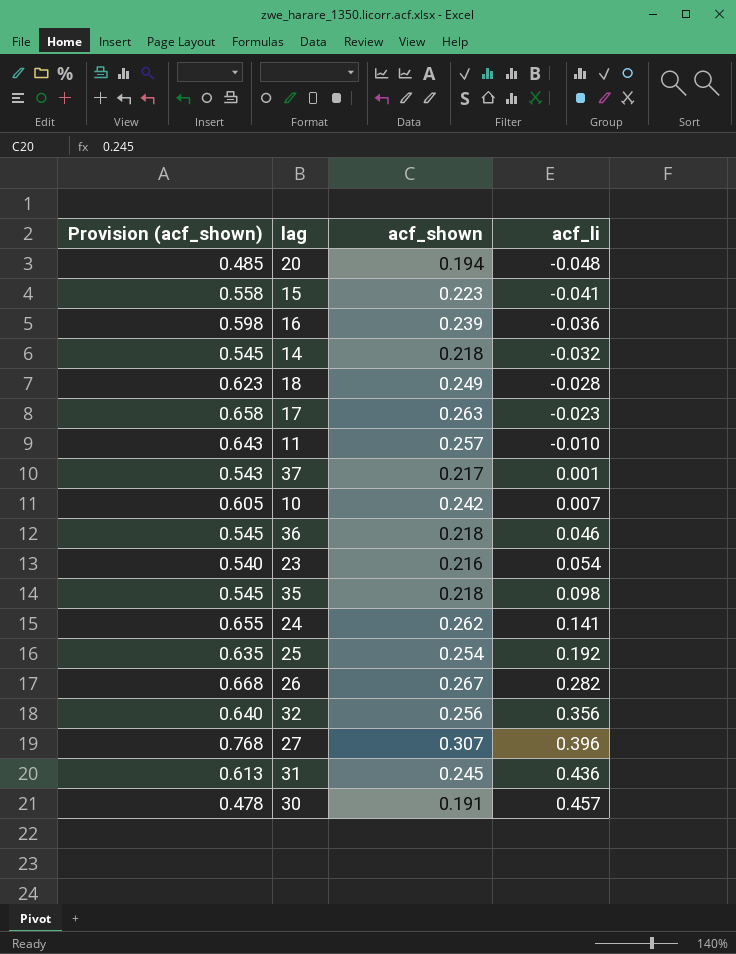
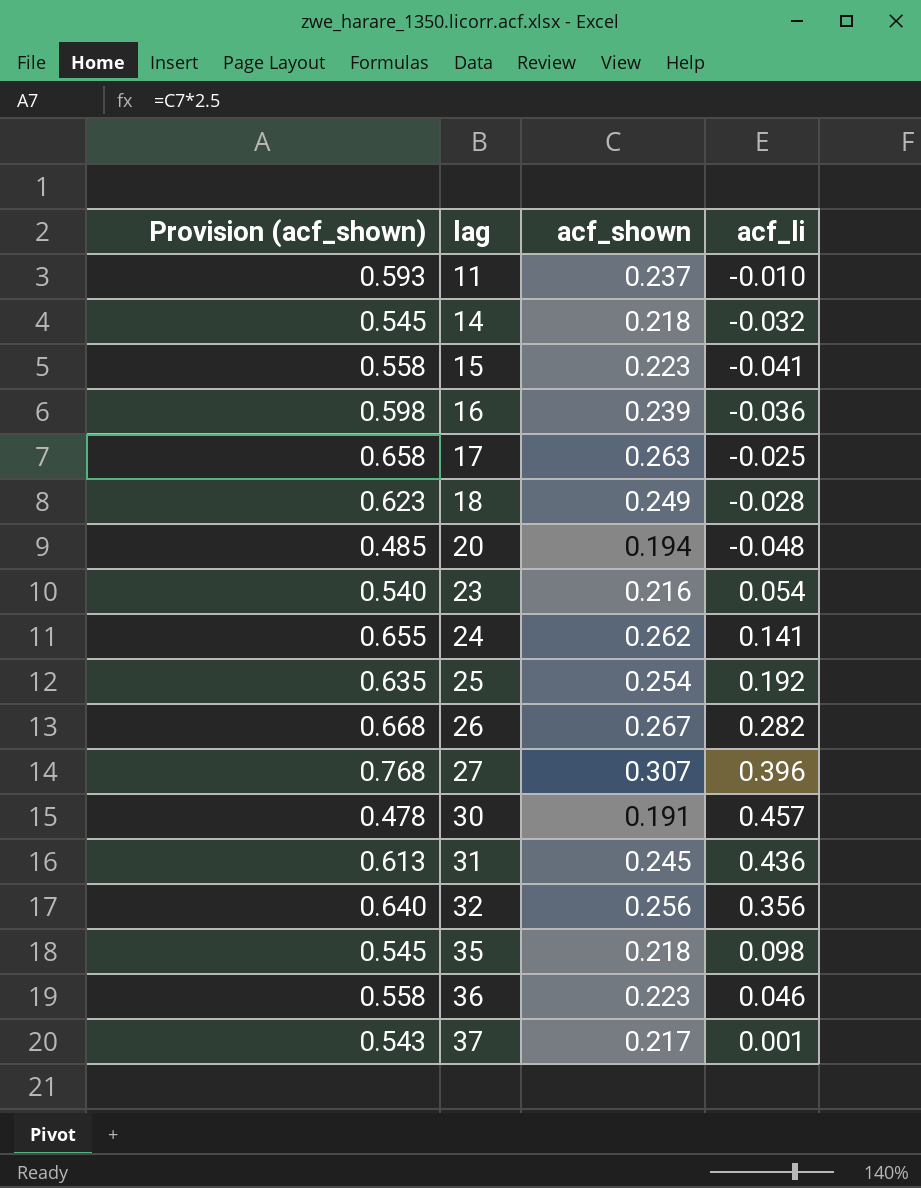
row order: acf_li ascending -> lag ascending
row 10: 0.605 | 0.242 | 0.007 -> none
11 | Provision (acf_shown): 0.643 -> 0.593
11 | acf_shown: 0.257 -> 0.237
17 | acf_li: -0.023 -> -0.025
36 | Provision (acf_shown): 0.545 -> 0.558
36 | acf_shown: 0.218 -> 0.223

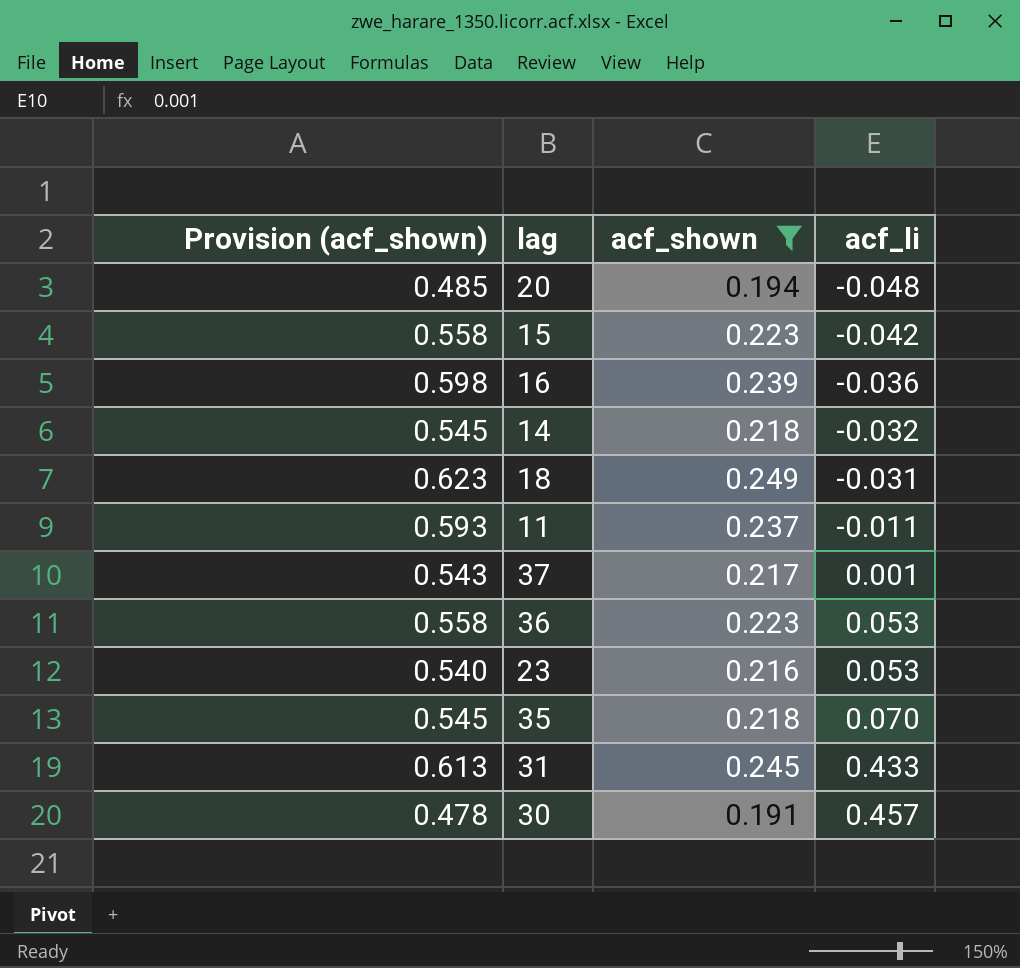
filter: none -> acf_shown <= 0.249
row order: lag ascending -> acf_li ascending
15 | acf_li: -0.041 -> -0.042
18 | acf_li: -0.028 -> -0.031
11 | acf_li: -0.010 -> -0.011
36 | acf_li: 0.046 -> 0.053
23 | acf_li: 0.054 -> 0.053
35 | acf_li: 0.098 -> 0.070
31 | acf_li: 0.436 -> 0.433

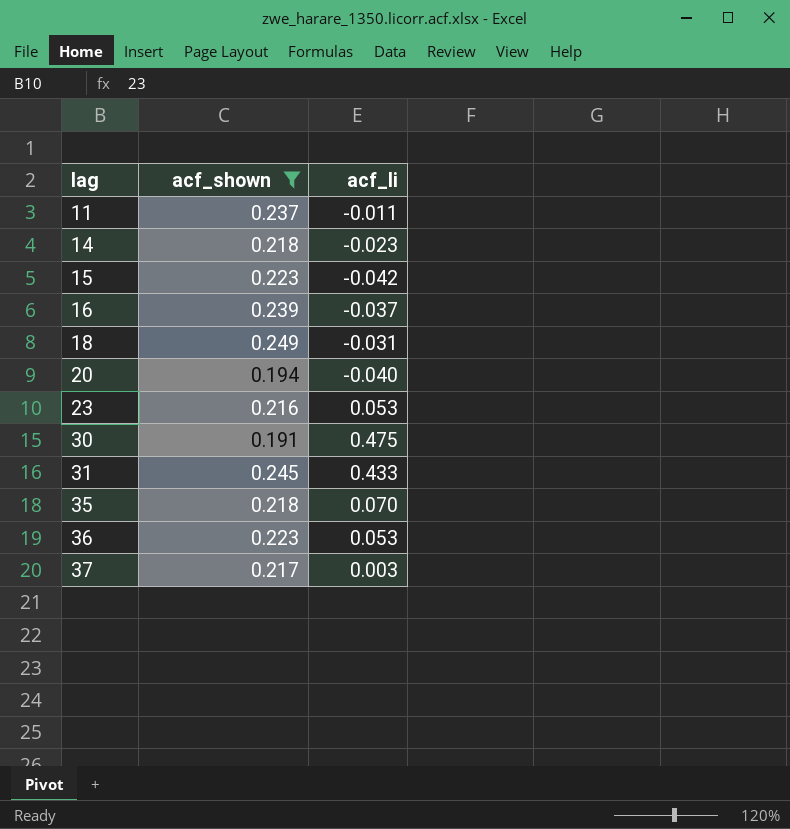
row order: acf_li ascending -> lag ascending
column Provision (acf_shown) | formula: [acf_shown] * 2.5 -> none
14 | acf_li: -0.032 -> -0.023
16 | acf_li: -0.036 -> -0.037
20 | acf_li: -0.048 -> -0.040
30 | acf_li: 0.457 -> 0.475
37 | acf_li: 0.001 -> 0.003

